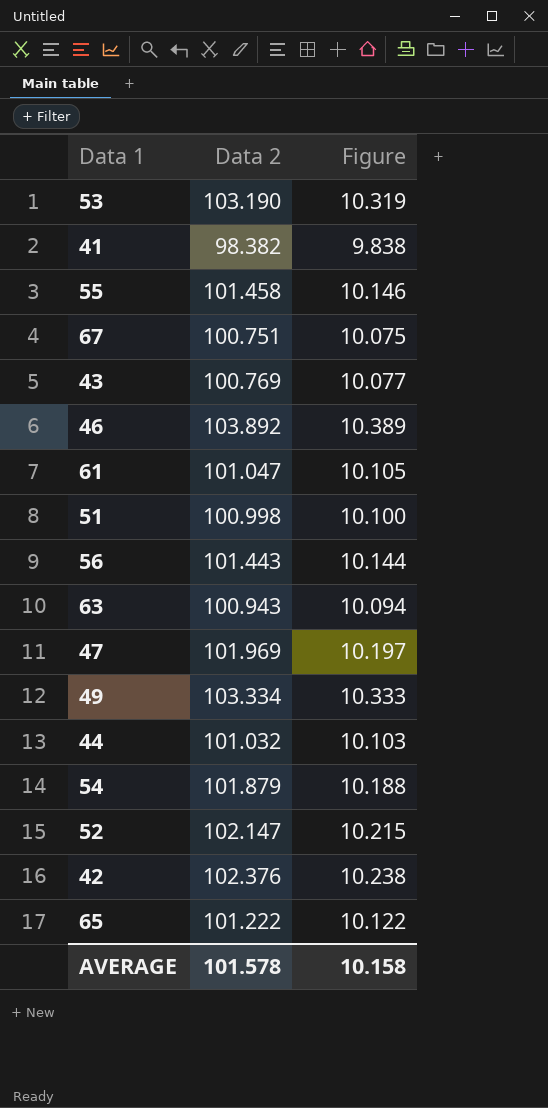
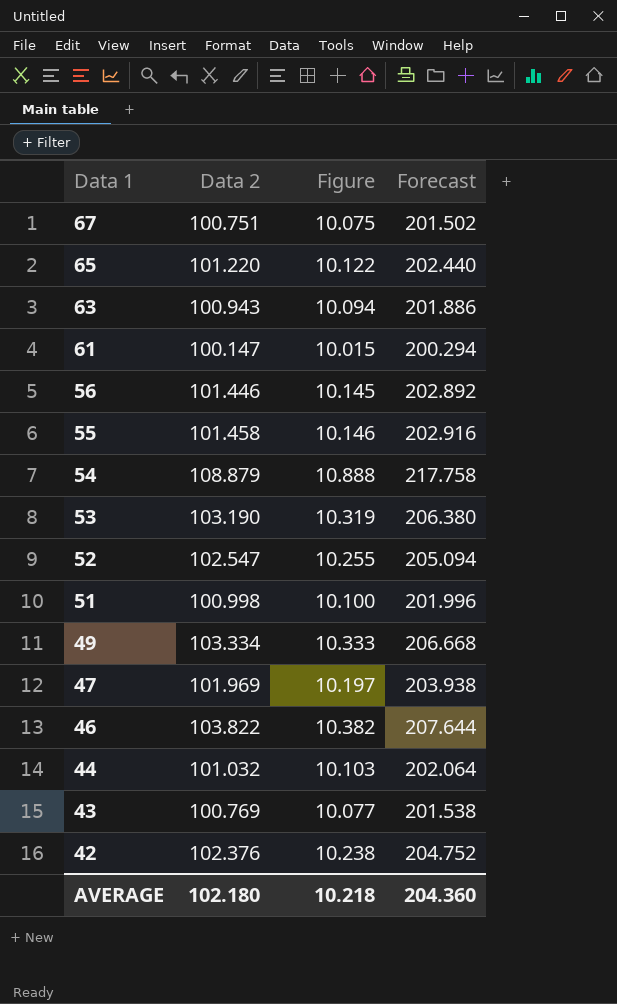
row order: none -> Data 1 descending
column Forecast | formula: none -> [Data 2] * 2
row 41: 98.382 | 9.838 -> none
65 | Data 2: 101.222 -> 101.220
61 | Data 2: 101.047 -> 100.147
61 | Figure: 10.105 -> 10.015
56 | Data 2: 101.443 -> 101.446
56 | Figure: 10.144 -> 10.145
54 | Data 2: 101.879 -> 108.879
54 | Figure: 10.188 -> 10.888
52 | Data 2: 102.147 -> 102.547
52 | Figure: 10.215 -> 10.255
46 | Data 2: 103.892 -> 103.822
46 | Figure: 10.389 -> 10.382
AVERAGE | Data 2: 101.578 -> 102.180
AVERAGE | Figure: 10.158 -> 10.218

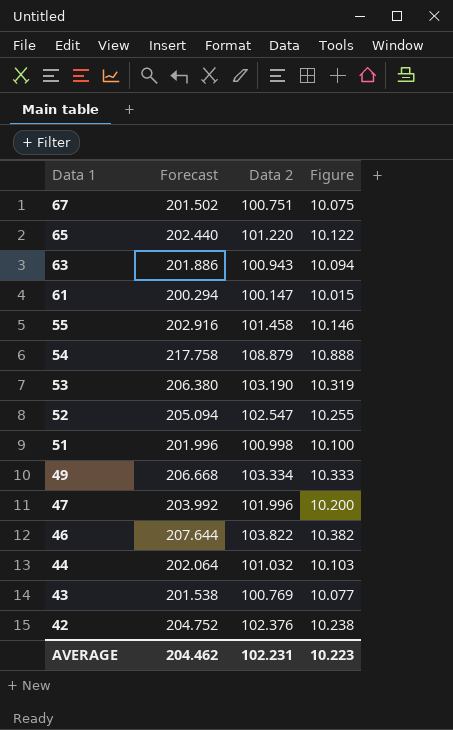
column Forecast | position: 4 -> 2
row 56: 101.446 | 10.145 | 202.892 -> none
47 | Forecast: 203.938 -> 203.992
47 | Data 2: 101.969 -> 101.996
47 | Figure: 10.197 -> 10.200
AVERAGE | Forecast: 204.360 -> 204.462
AVERAGE | Data 2: 102.180 -> 102.231
AVERAGE | Figure: 10.218 -> 10.223

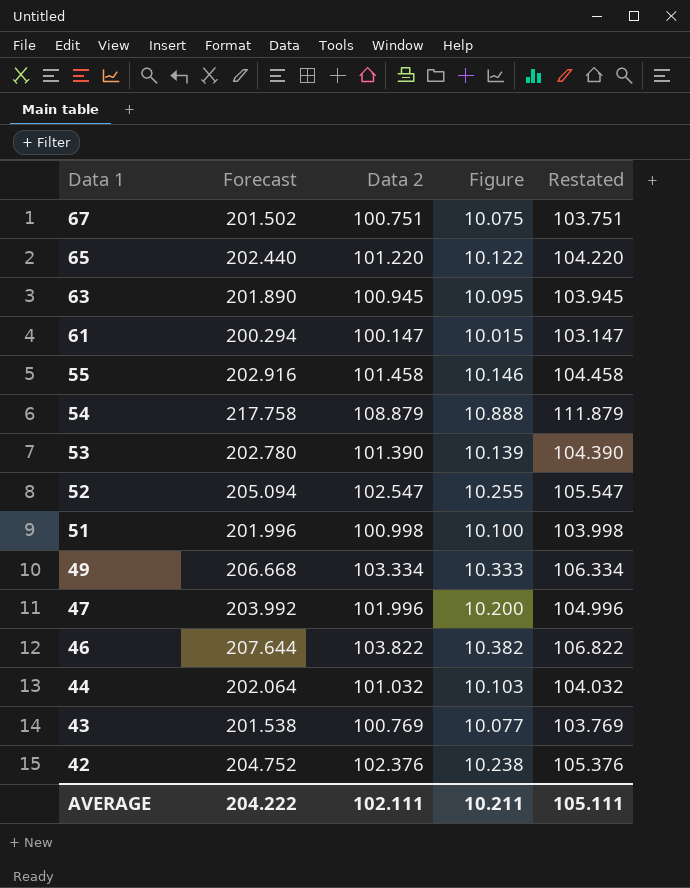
column Restated | formula: none -> [Data 2] + 3
63 | Forecast: 201.886 -> 201.890
63 | Data 2: 100.943 -> 100.945
63 | Figure: 10.094 -> 10.095
53 | Forecast: 206.380 -> 202.780
53 | Data 2: 103.190 -> 101.390
53 | Figure: 10.319 -> 10.139
AVERAGE | Forecast: 204.462 -> 204.222
AVERAGE | Data 2: 102.231 -> 102.111
AVERAGE | Figure: 10.223 -> 10.211

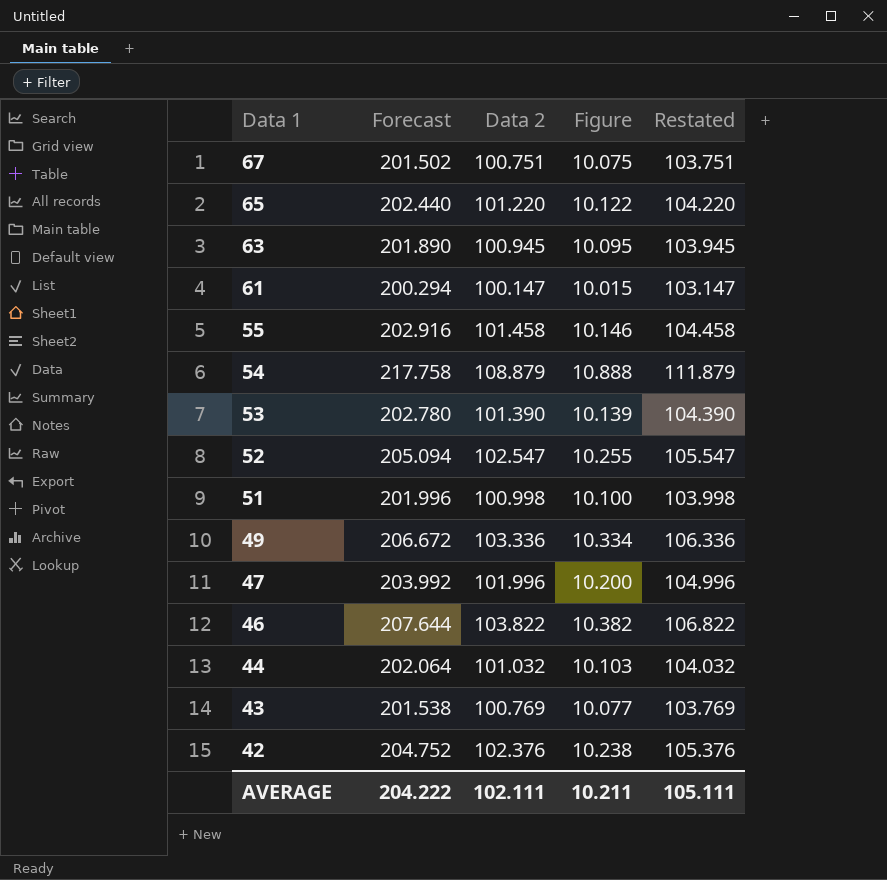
49 | Forecast: 206.668 -> 206.672
49 | Data 2: 103.334 -> 103.336
49 | Figure: 10.333 -> 10.334
49 | Restated: 106.334 -> 106.336

